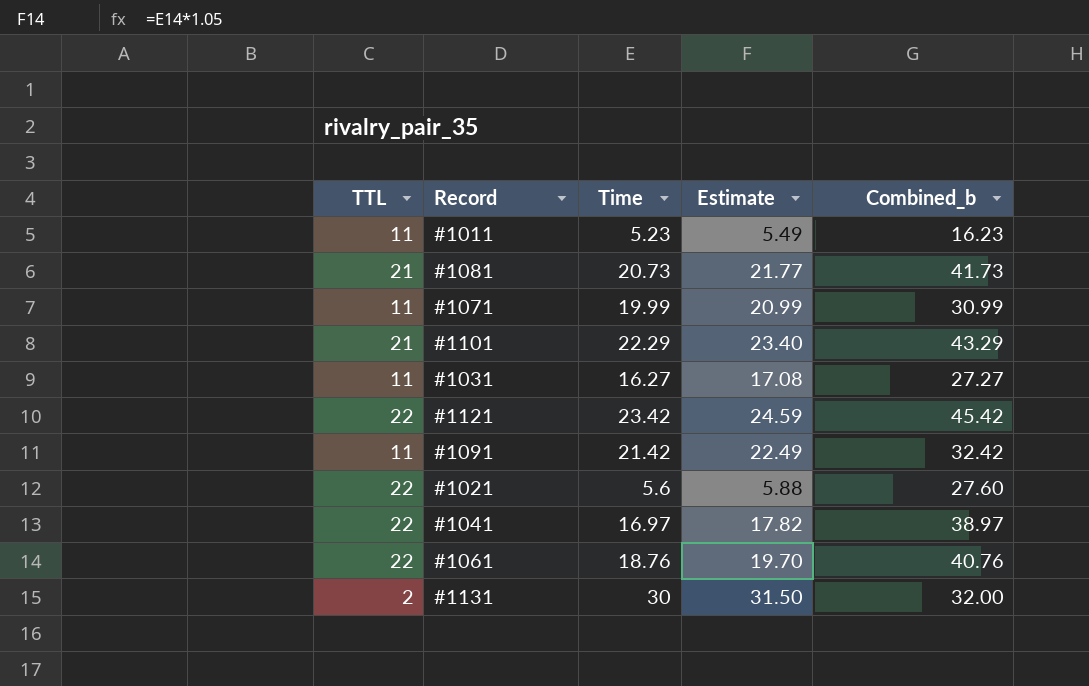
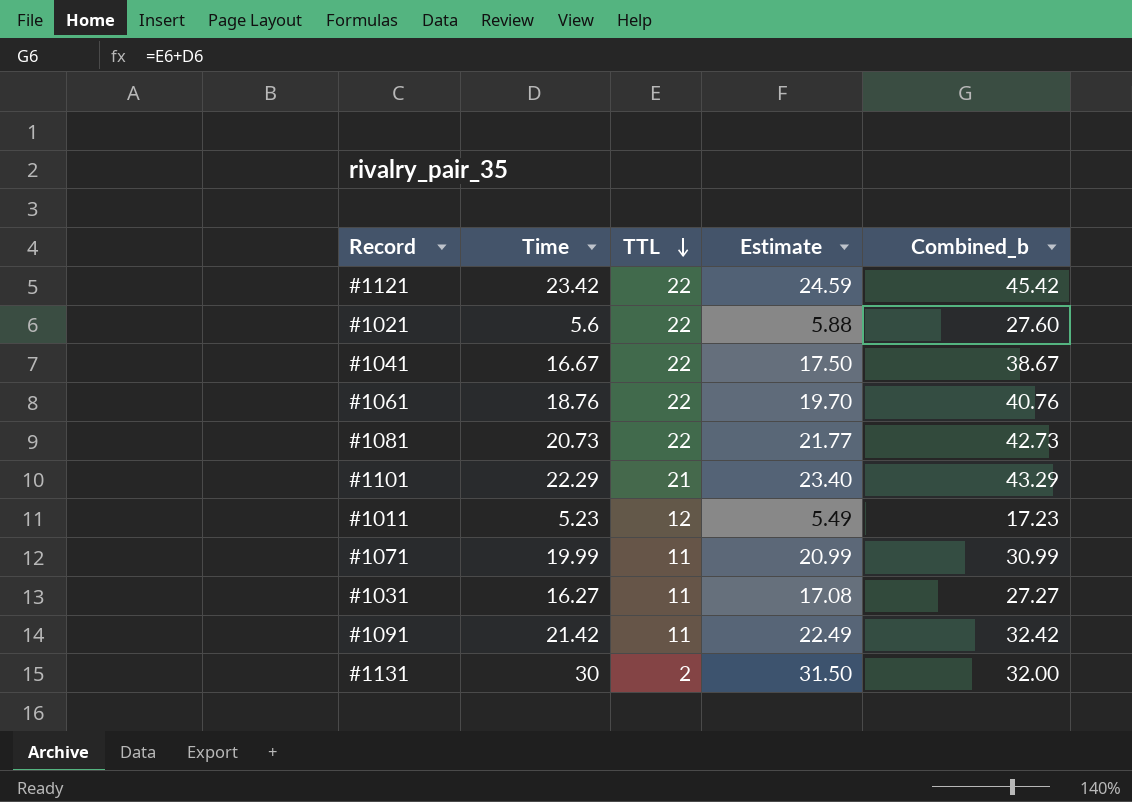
row order: none -> TTL descending
column TTL | position: 1 -> 3
#1041 | Time: 16.97 -> 16.67
#1041 | Estimate: 17.82 -> 17.50
#1041 | Combined_b: 38.97 -> 38.67
#1081 | TTL: 21 -> 22
#1081 | Combined_b: 41.73 -> 42.73
#1011 | TTL: 11 -> 12
#1011 | Combined_b: 16.23 -> 17.23

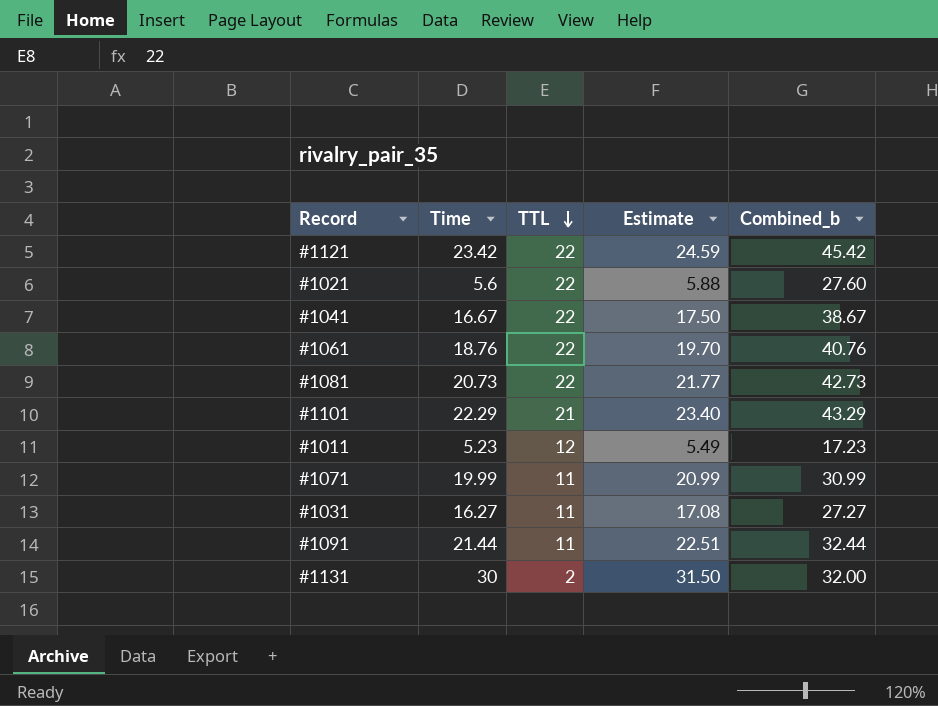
#1091 | Time: 21.42 -> 21.44
#1091 | Estimate: 22.49 -> 22.51
#1091 | Combined_b: 32.42 -> 32.44

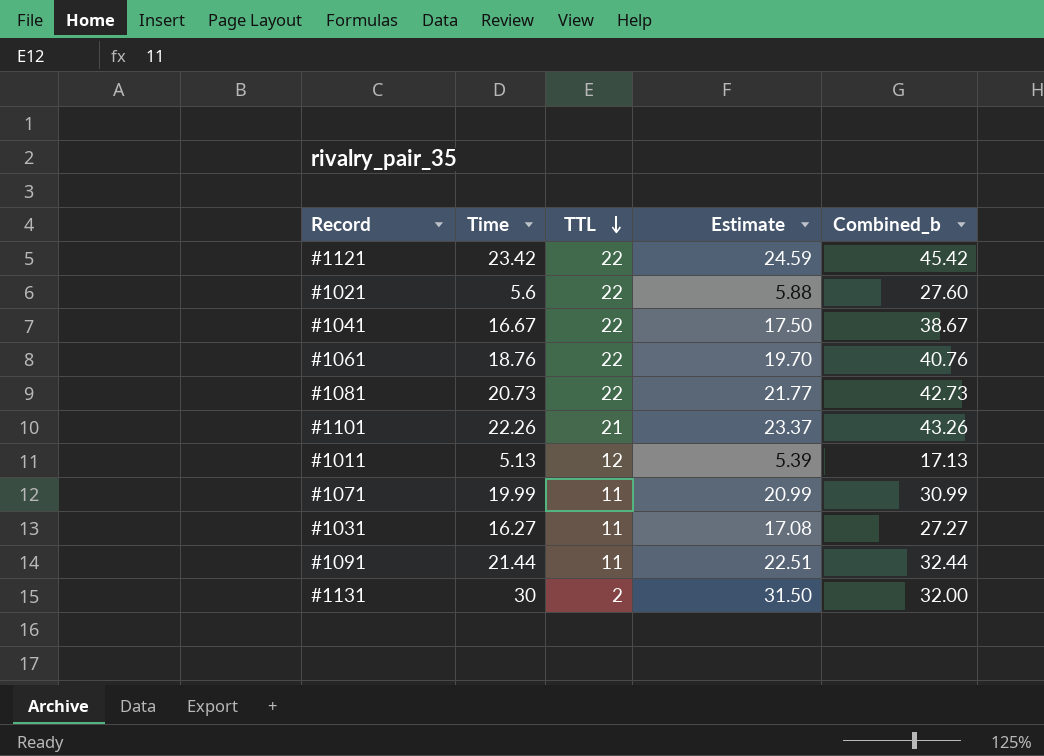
#1101 | Time: 22.29 -> 22.26
#1101 | Estimate: 23.40 -> 23.37
#1101 | Combined_b: 43.29 -> 43.26
#1011 | Time: 5.23 -> 5.13
#1011 | Estimate: 5.49 -> 5.39
#1011 | Combined_b: 17.23 -> 17.13

